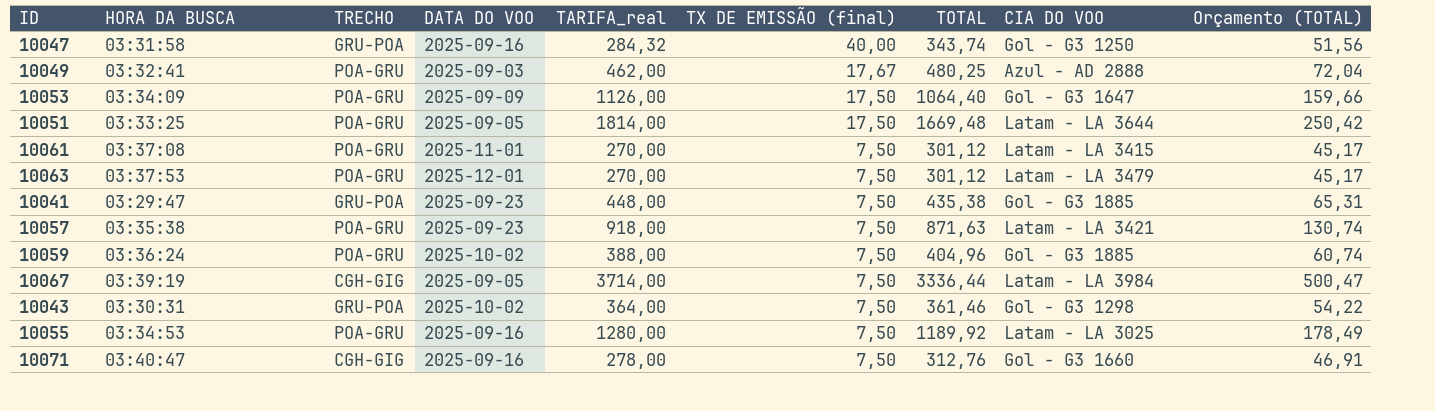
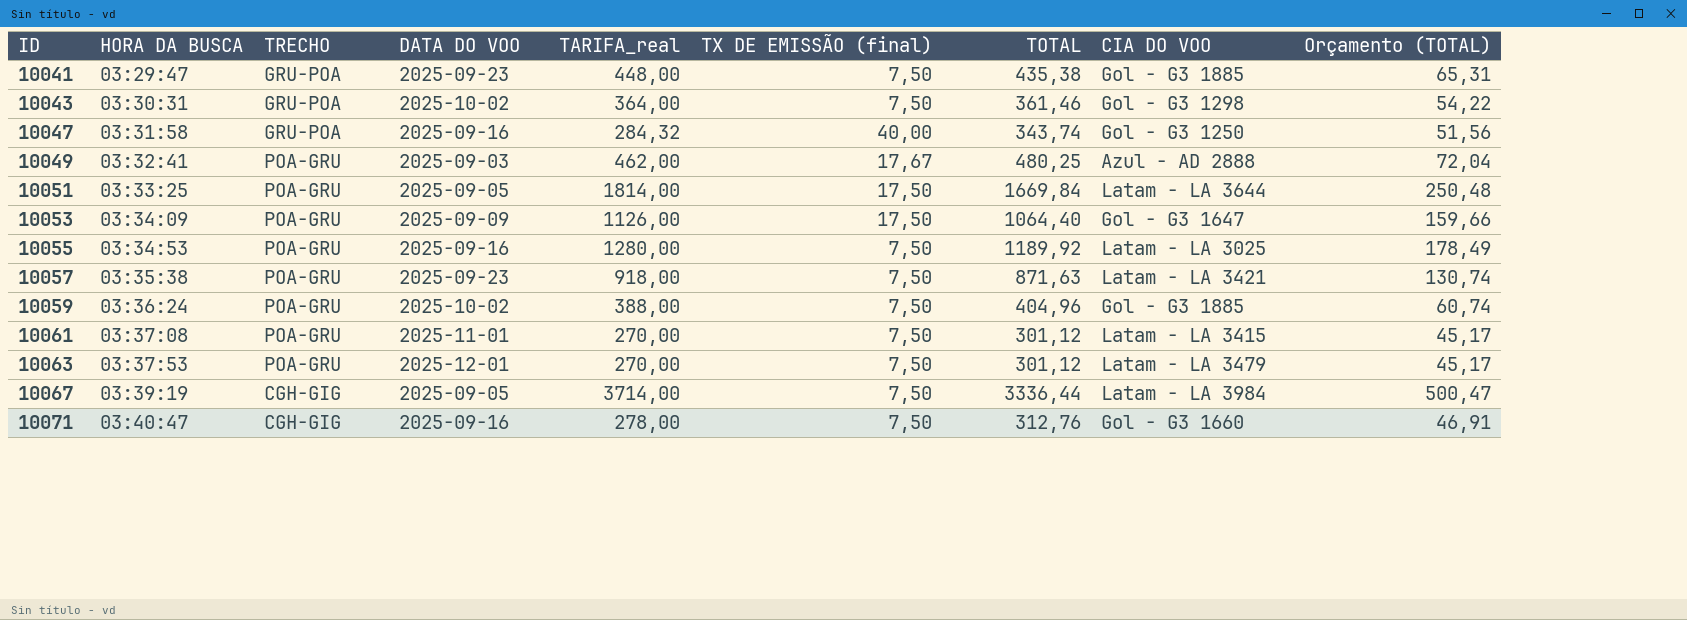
row order: TX DE EMISSÃO (final) descending -> ID ascending
10051 | TOTAL: 1669,48 -> 1669,84
10051 | Orçamento (TOTAL): 250,42 -> 250,48

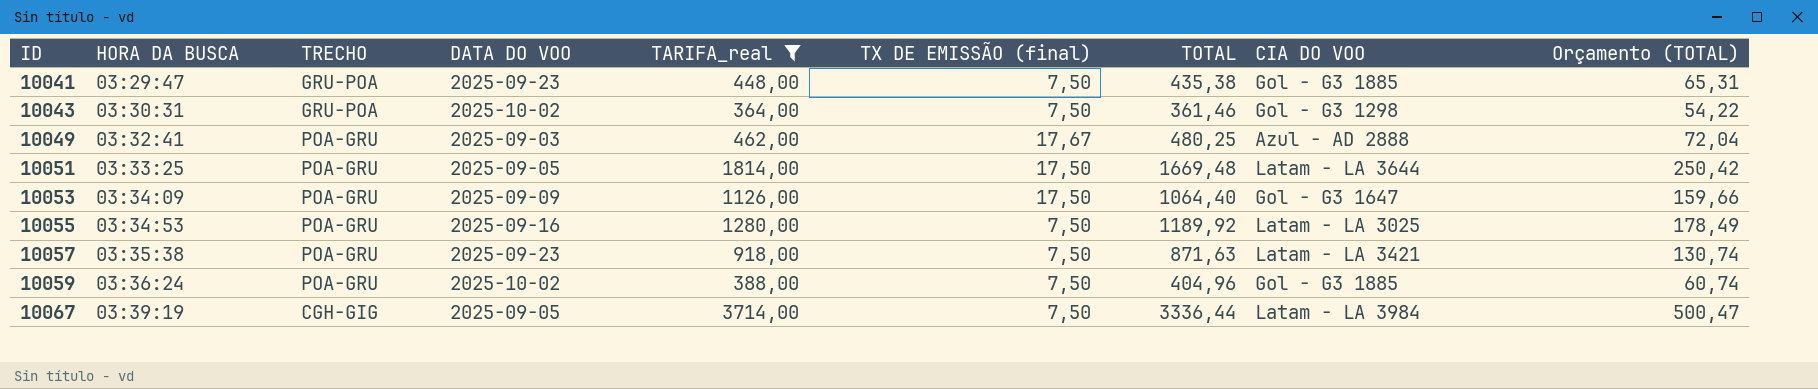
filter: none -> TARIFA_real >= 364,00
10051 | TOTAL: 1669,84 -> 1669,48
10051 | Orçamento (TOTAL): 250,48 -> 250,42

